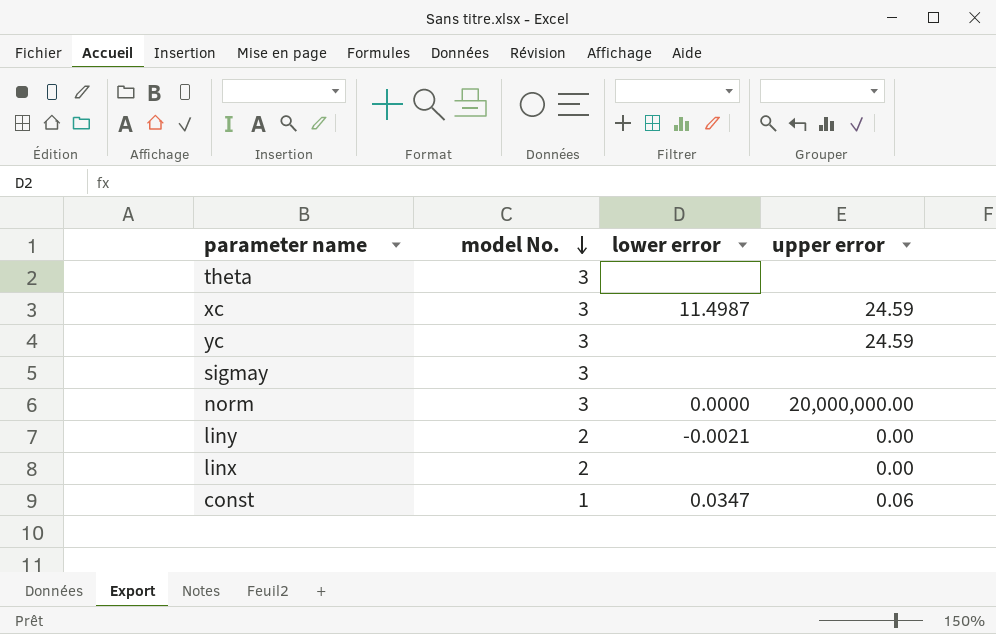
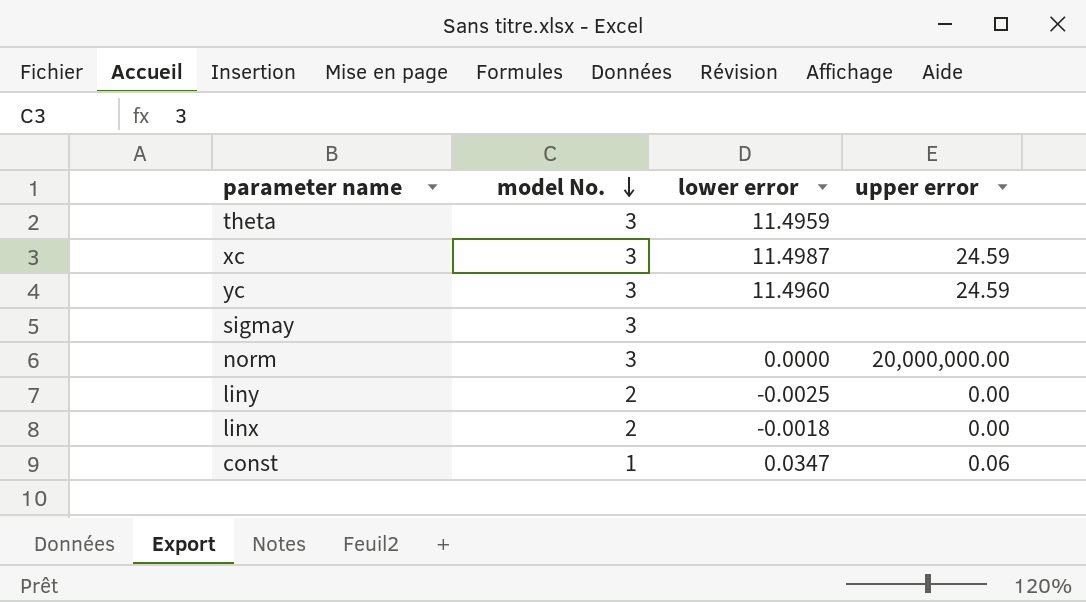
theta | lower error: none -> 11.4959
yc | lower error: none -> 11.4960
liny | lower error: -0.0021 -> -0.0025
linx | lower error: none -> -0.0018

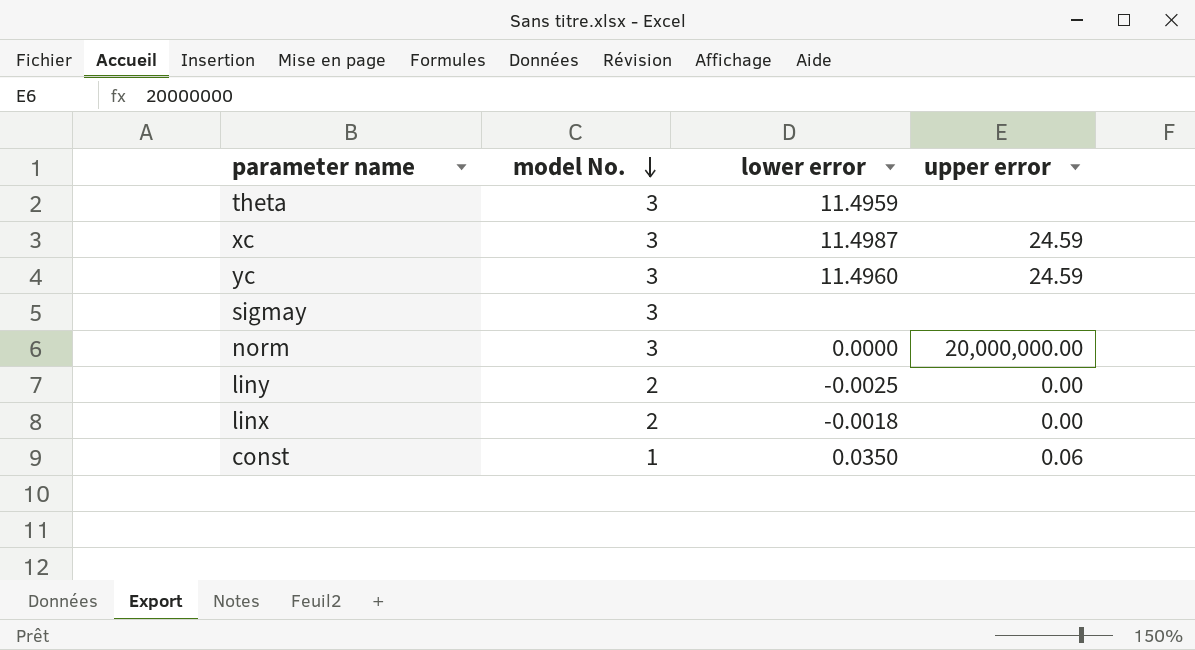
const | lower error: 0.0347 -> 0.0350

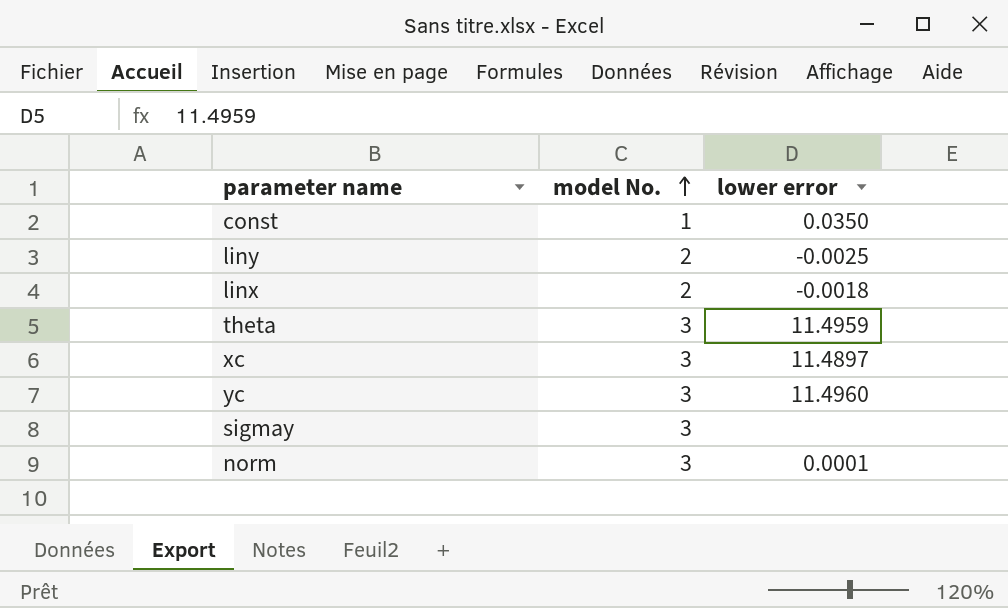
row order: model No. descending -> model No. ascending
column upper error | position: 4 -> none
xc | lower error: 11.4987 -> 11.4897
norm | lower error: 0.0000 -> 0.0001

